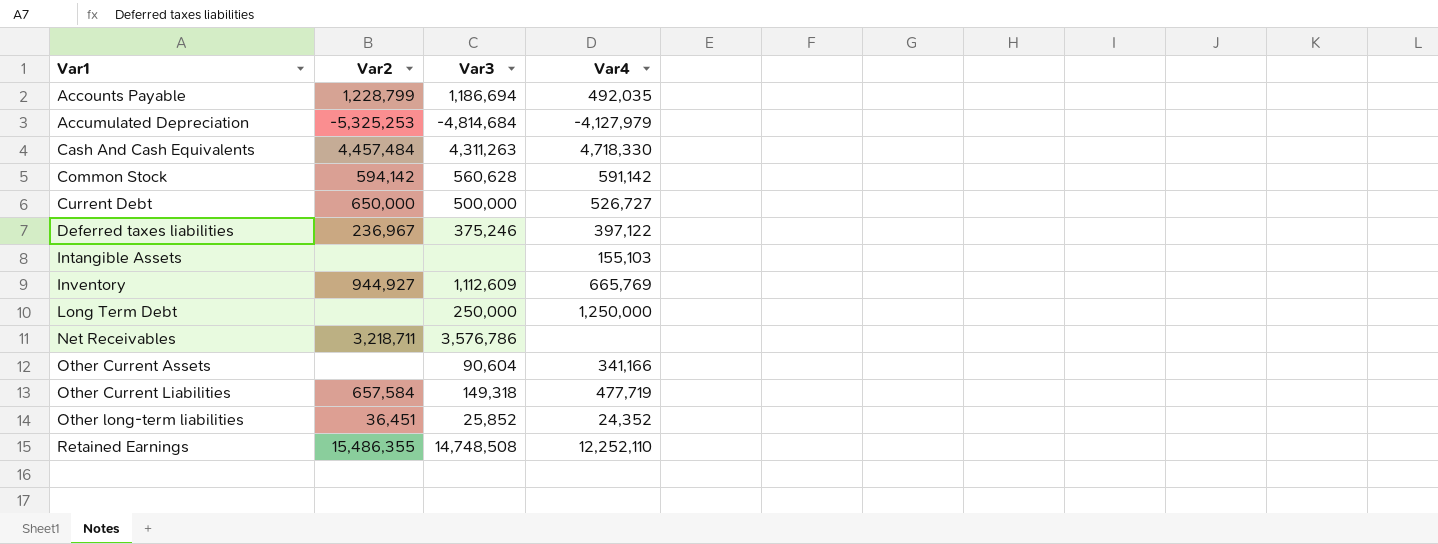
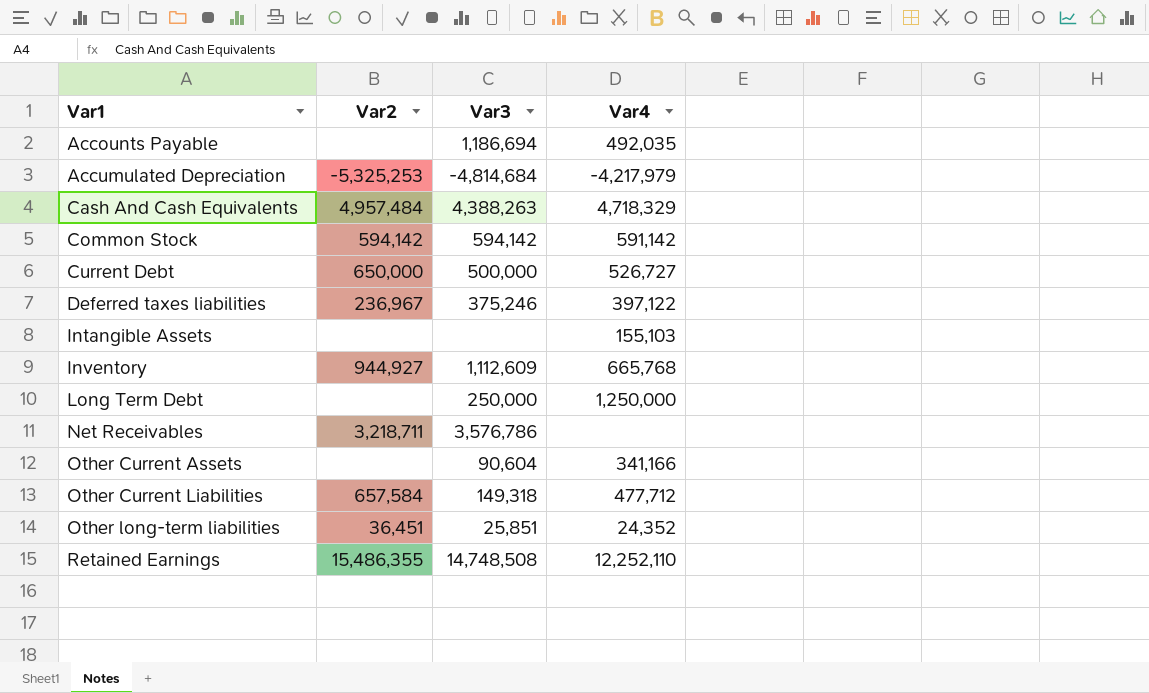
Accounts Payable | Var2: 1,228,799 -> none
Accumulated Depreciation | Var4: -4,127,979 -> -4,217,979
Cash And Cash Equivalents | Var2: 4,457,484 -> 4,957,484
Cash And Cash Equivalents | Var3: 4,311,263 -> 4,388,263
Cash And Cash Equivalents | Var4: 4,718,330 -> 4,718,329
Common Stock | Var3: 560,628 -> 594,142
Inventory | Var4: 665,769 -> 665,768
Other Current Liabilities | Var4: 477,719 -> 477,712
Other long-term liabilities | Var3: 25,852 -> 25,851

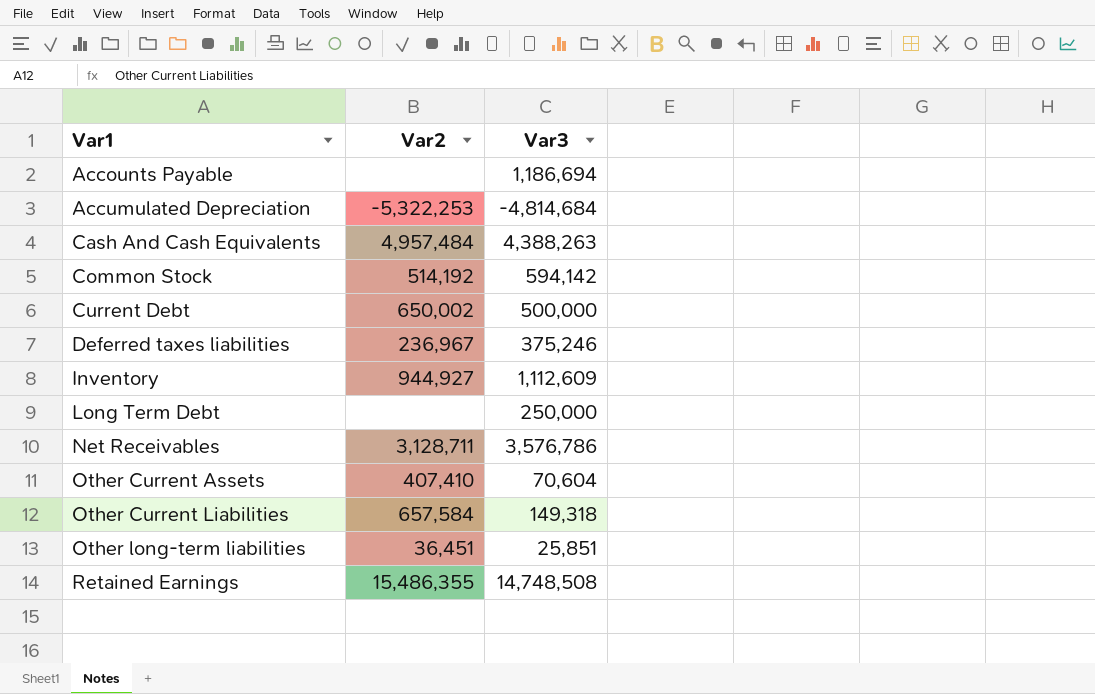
column Var4 | position: 4 -> none
row Intangible Assets: none | none | 155,103 -> none
Accumulated Depreciation | Var2: -5,325,253 -> -5,322,253
Common Stock | Var2: 594,142 -> 514,192
Current Debt | Var2: 650,000 -> 650,002
Net Receivables | Var2: 3,218,711 -> 3,128,711
Other Current Assets | Var2: none -> 407,410
Other Current Assets | Var3: 90,604 -> 70,604

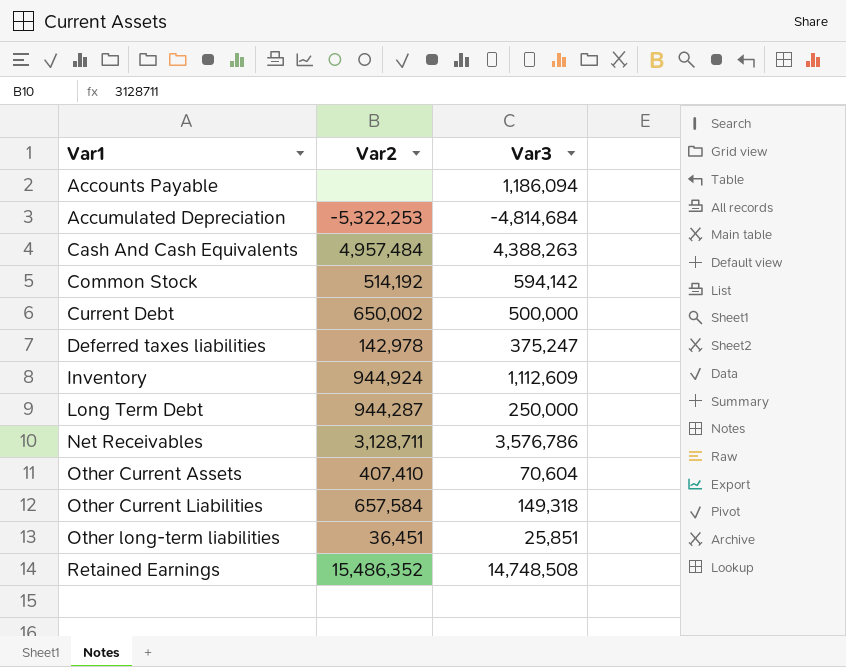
Accounts Payable | Var3: 1,186,694 -> 1,186,094
Deferred taxes liabilities | Var2: 236,967 -> 142,978
Deferred taxes liabilities | Var3: 375,246 -> 375,247
Inventory | Var2: 944,927 -> 944,924
Long Term Debt | Var2: none -> 944,287
Retained Earnings | Var2: 15,486,355 -> 15,486,352

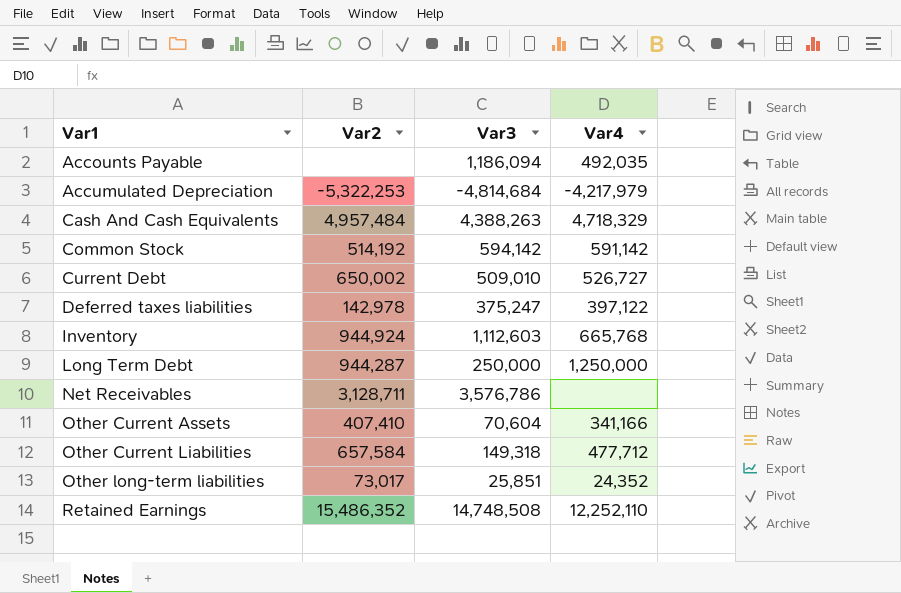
column Var4 | position: none -> 4
Current Debt | Var3: 500,000 -> 509,010
Inventory | Var3: 1,112,609 -> 1,112,603
Other long-term liabilities | Var2: 36,451 -> 73,017

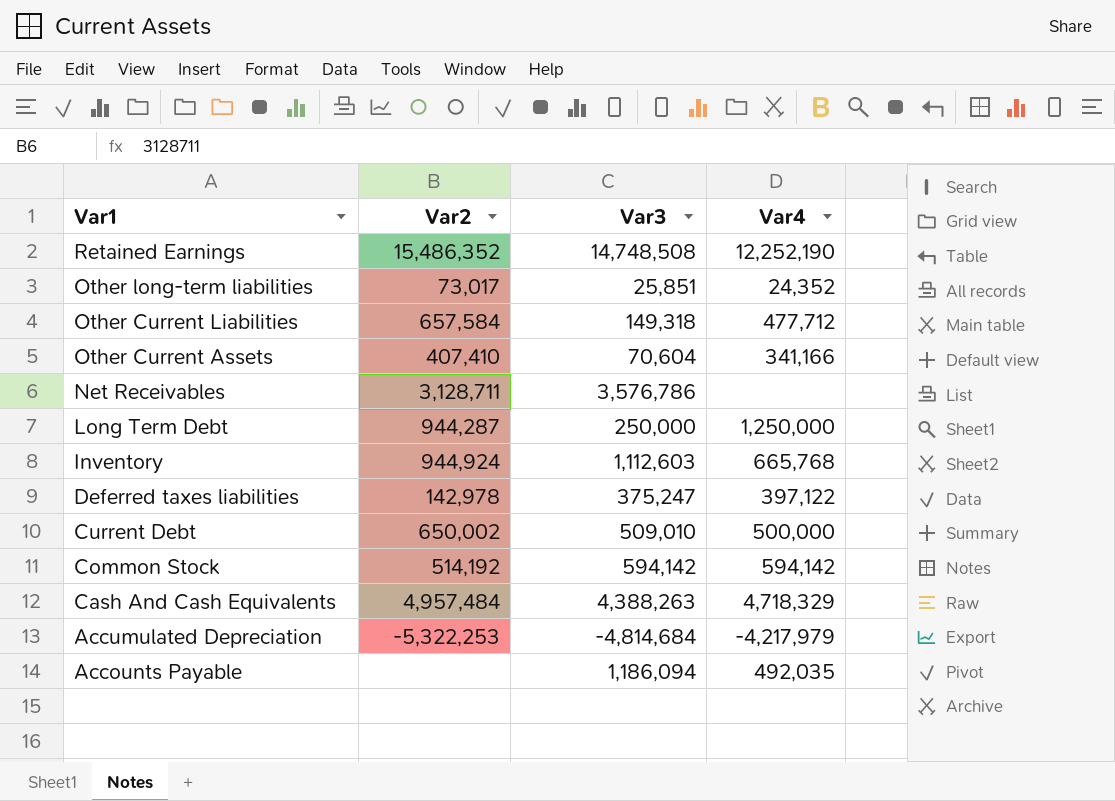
row order: Var1 ascending -> Var1 descending
Retained Earnings | Var4: 12,252,110 -> 12,252,190
Current Debt | Var4: 526,727 -> 500,000
Common Stock | Var4: 591,142 -> 594,142

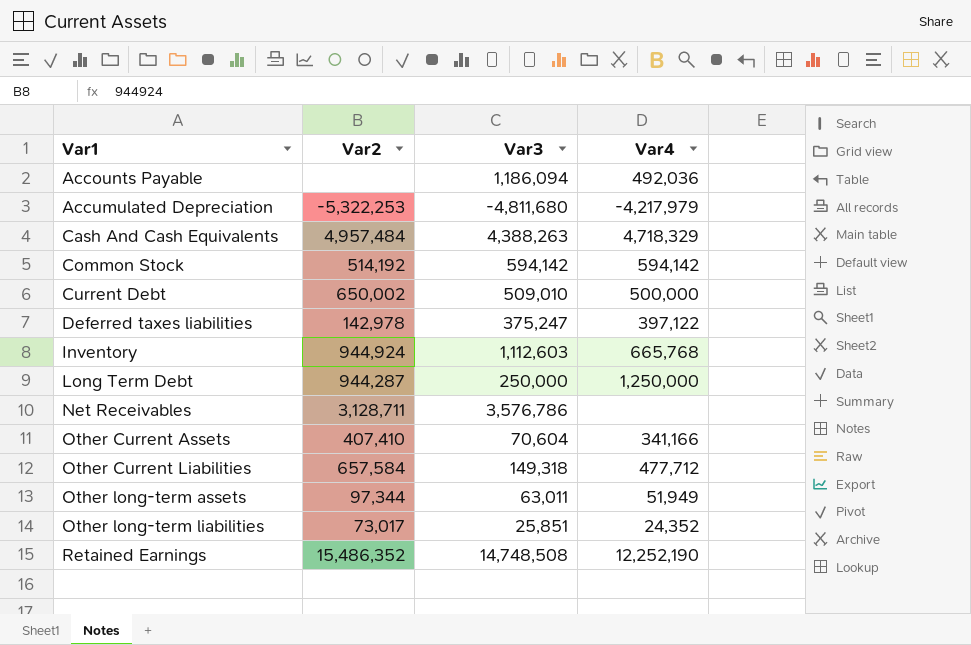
row order: Var1 descending -> Var1 ascending
Accounts Payable | Var4: 492,035 -> 492,036
Accumulated Depreciation | Var3: -4,814,684 -> -4,811,680
row Other long-term assets: none -> 97,344 | 63,011 | 51,949

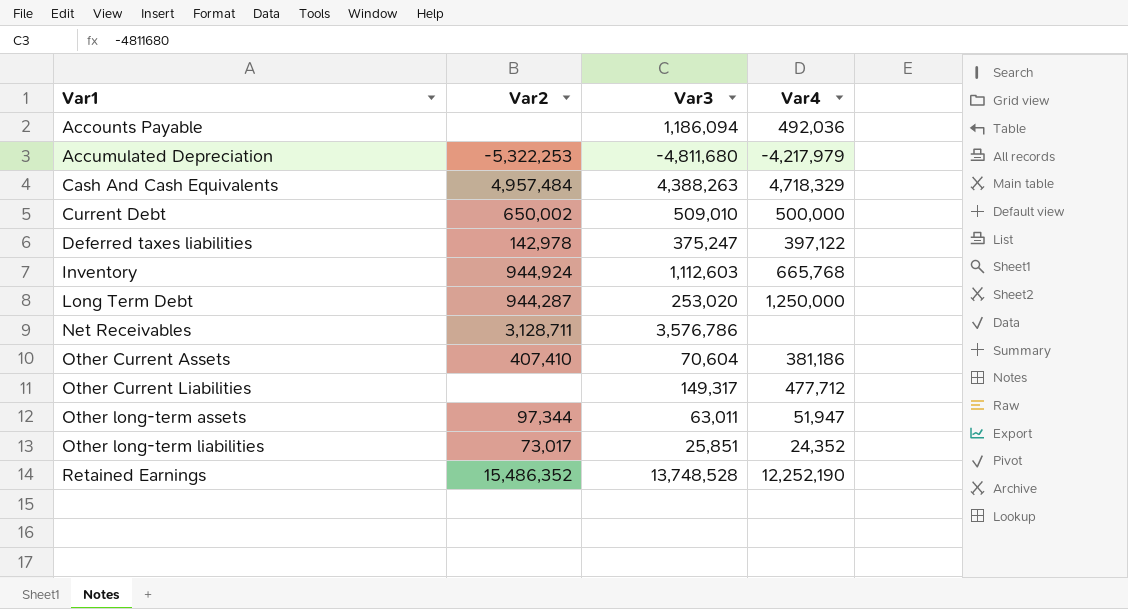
row Common Stock: 514,192 | 594,142 | 594,142 -> none
Long Term Debt | Var3: 250,000 -> 253,020
Other Current Assets | Var4: 341,166 -> 381,186
Other Current Liabilities | Var2: 657,584 -> none
Other Current Liabilities | Var3: 149,318 -> 149,317
Other long-term assets | Var4: 51,949 -> 51,947
Retained Earnings | Var3: 14,748,508 -> 13,748,528

